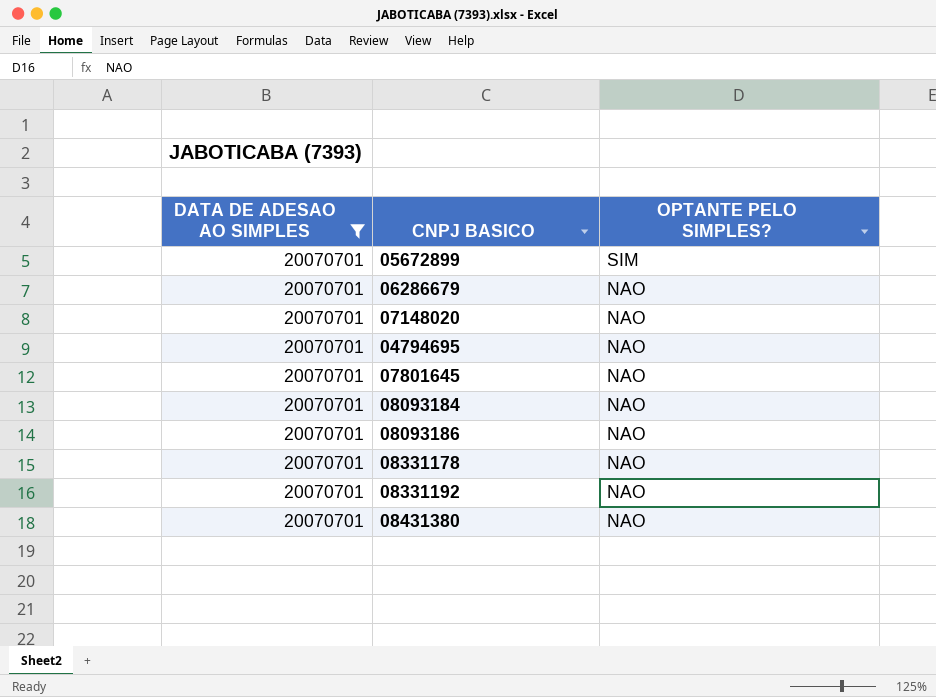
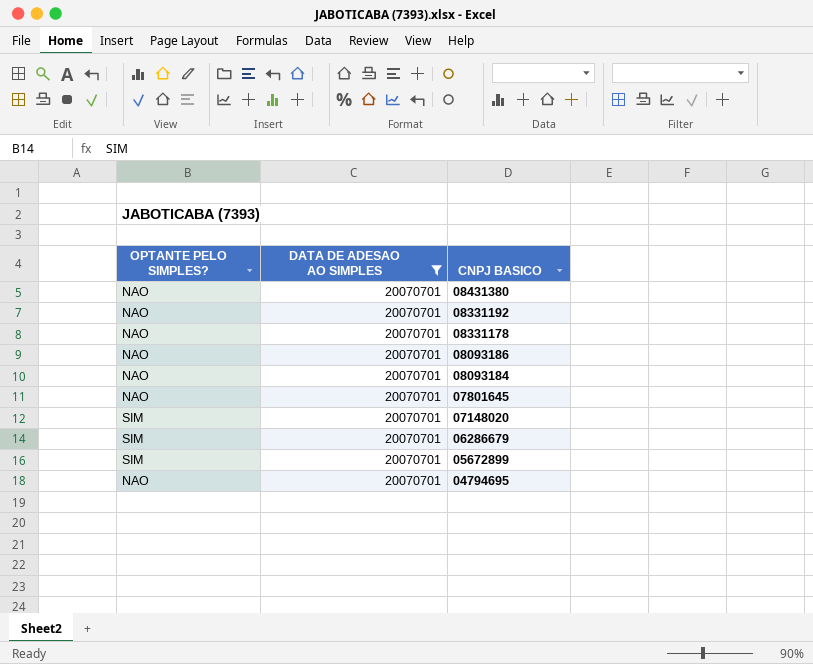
row order: OPTANTE PELO SIMPLES? descending -> CNPJ BASICO descending
column OPTANTE PELO SIMPLES? | position: 3 -> 1
07148020 | OPTANTE PELO SIMPLES?: NAO -> SIM
06286679 | OPTANTE PELO SIMPLES?: NAO -> SIM

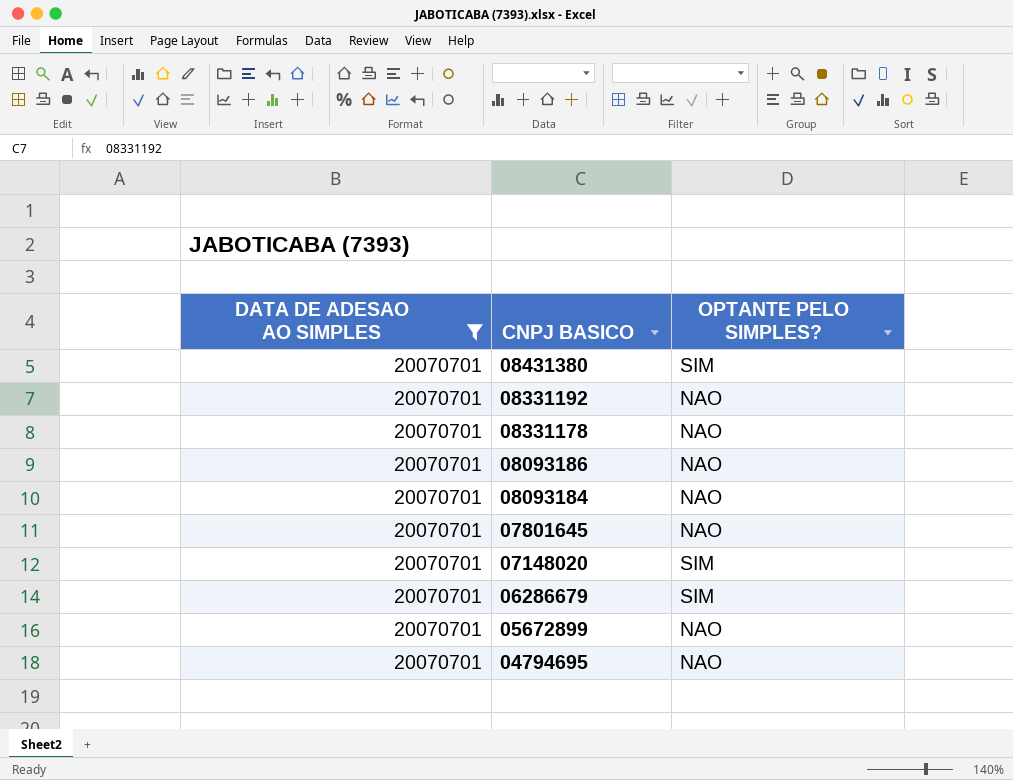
column OPTANTE PELO SIMPLES? | position: 1 -> 3
08431380 | OPTANTE PELO SIMPLES?: NAO -> SIM
05672899 | OPTANTE PELO SIMPLES?: SIM -> NAO

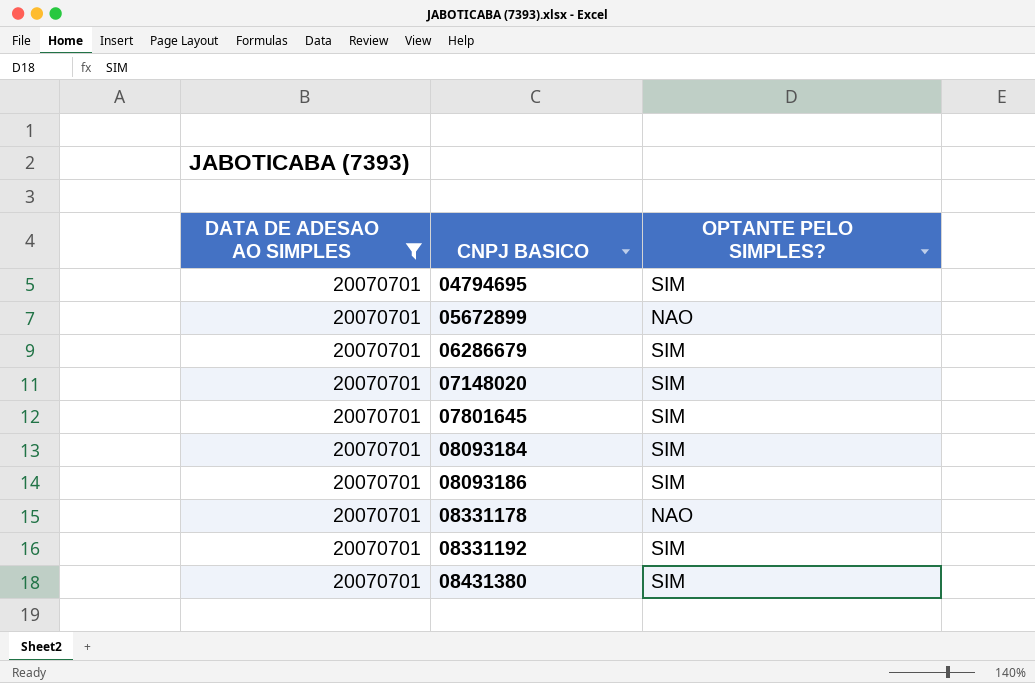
row order: CNPJ BASICO descending -> CNPJ BASICO ascending
04794695 | OPTANTE PELO SIMPLES?: NAO -> SIM
07801645 | OPTANTE PELO SIMPLES?: NAO -> SIM
08093184 | OPTANTE PELO SIMPLES?: NAO -> SIM
08093186 | OPTANTE PELO SIMPLES?: NAO -> SIM
08331192 | OPTANTE PELO SIMPLES?: NAO -> SIM

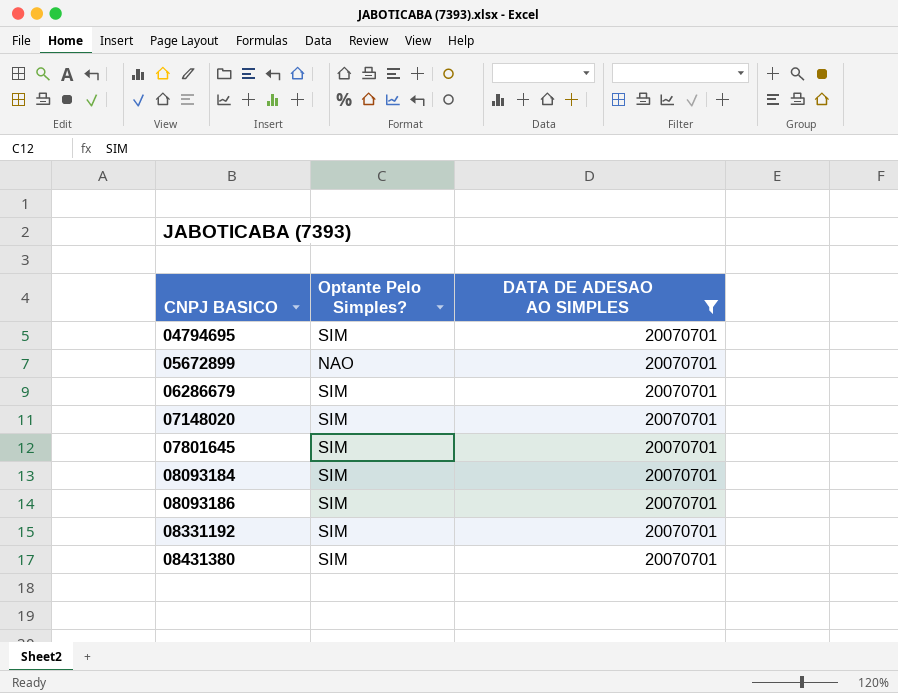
column name: OPTANTE PELO SIMPLES? -> Optante Pelo Simples?
column DATA DE ADESAO AO SIMPLES | position: 1 -> 3
row 08331178: 20070701 | NAO -> none

